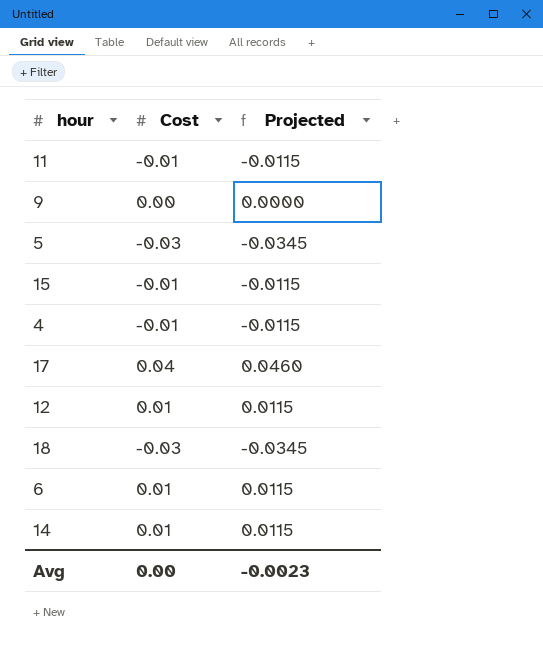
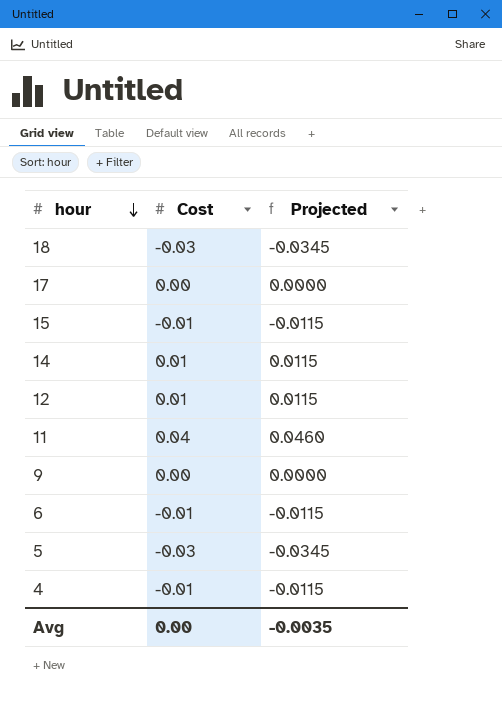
row order: none -> hour descending
17 | Cost: 0.04 -> 0.00
17 | Projected: 0.0460 -> 0.0000
11 | Cost: -0.01 -> 0.04
11 | Projected: -0.0115 -> 0.0460
6 | Cost: 0.01 -> -0.01
6 | Projected: 0.0115 -> -0.0115
Avg | Projected: -0.0023 -> -0.0035

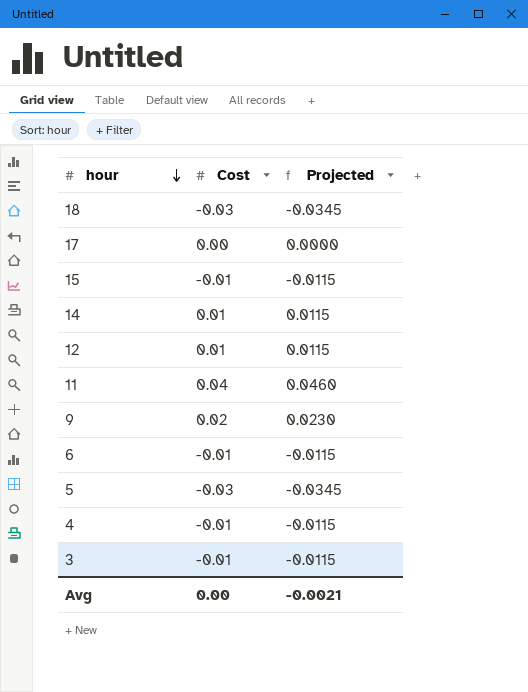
9 | Cost: 0.00 -> 0.02
9 | Projected: 0.0000 -> 0.0230
row 3: none -> -0.01 | -0.0115
Avg | Projected: -0.0035 -> -0.0021

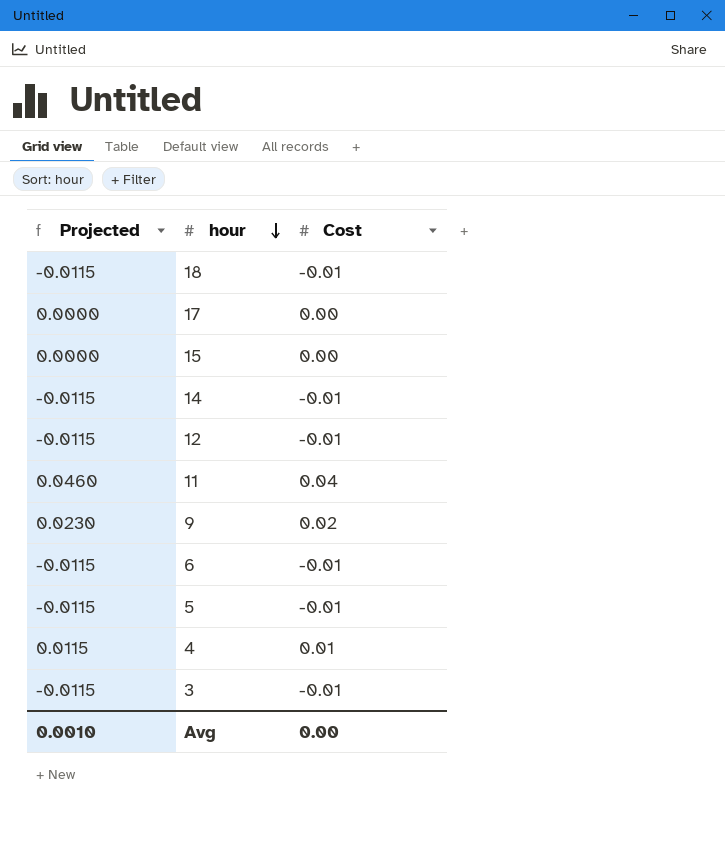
column Projected | position: 3 -> 1
18 | Projected: -0.0345 -> -0.0115
18 | Cost: -0.03 -> -0.01
15 | Projected: -0.0115 -> 0.0000
15 | Cost: -0.01 -> 0.00
14 | Projected: 0.0115 -> -0.0115
14 | Cost: 0.01 -> -0.01
12 | Projected: 0.0115 -> -0.0115
12 | Cost: 0.01 -> -0.01
5 | Projected: -0.0345 -> -0.0115
5 | Cost: -0.03 -> -0.01
4 | Projected: -0.0115 -> 0.0115
4 | Cost: -0.01 -> 0.01
Avg | Projected: -0.0021 -> 0.0010

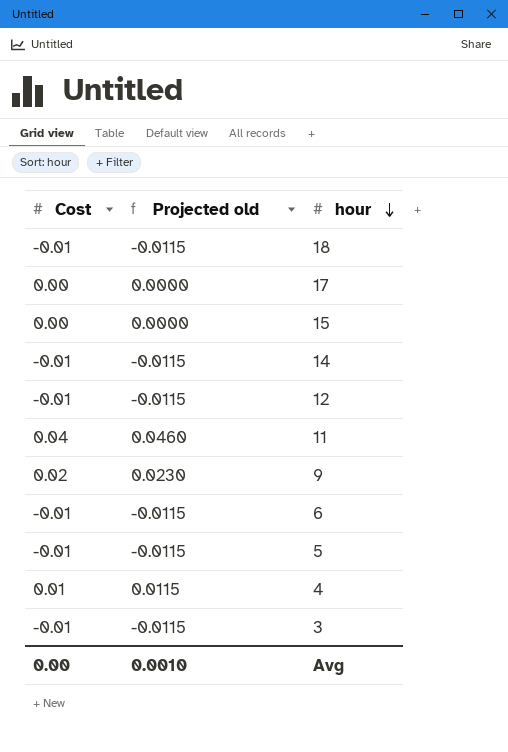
column Cost | position: 3 -> 1
column name: Projected -> Projected old

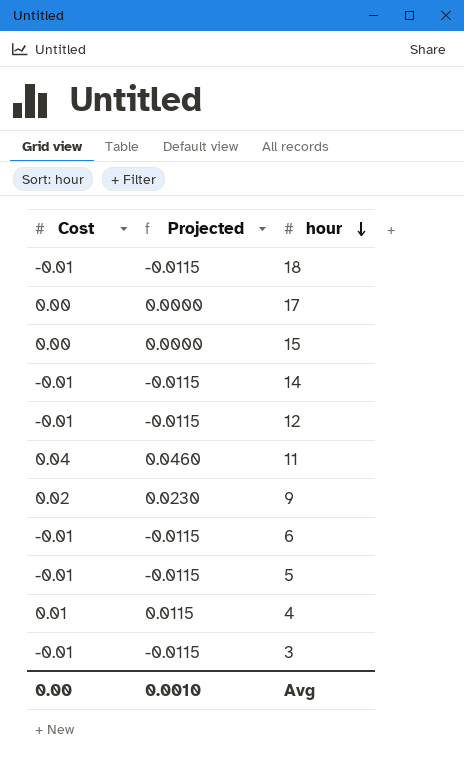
column name: Projected old -> Projected

